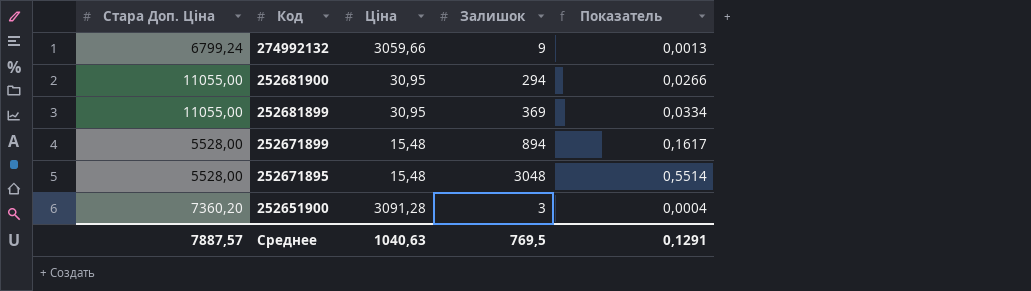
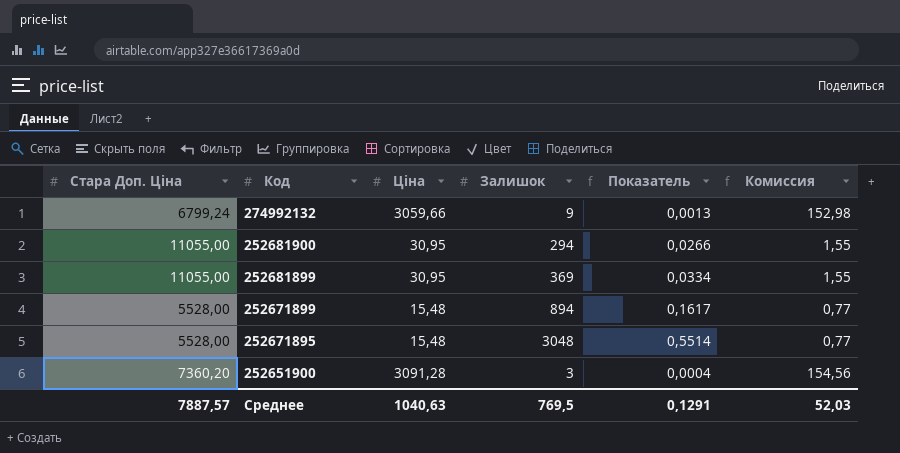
column Комиссия | formula: none -> [Ціна] * 0,05

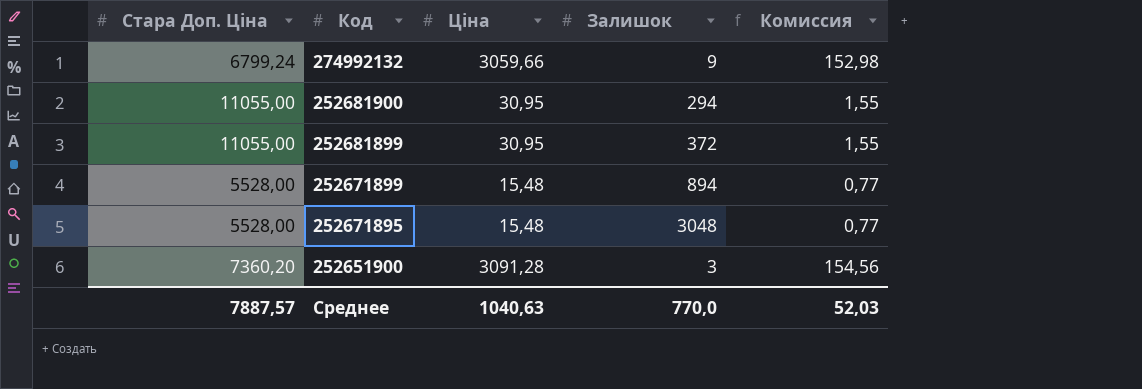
column Показатель | formula: [Залишок] / [Стара Доп. Ціна] -> none
252681899 | Залишок: 369 -> 372
Среднее | Залишок: 769,5 -> 770,0

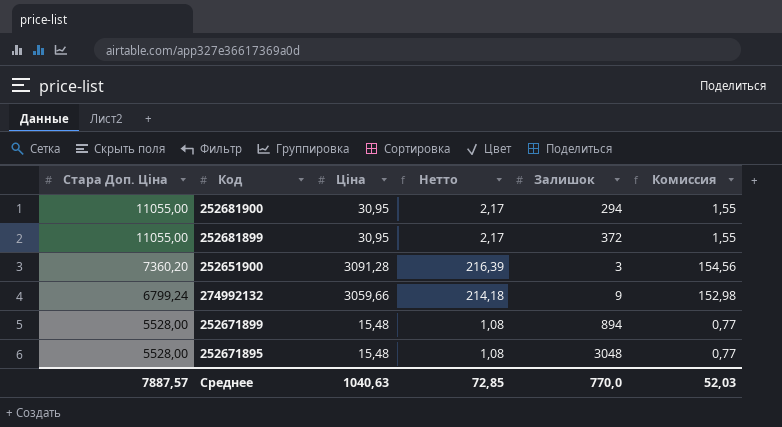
row order: Код descending -> Стара Доп. Ціна descending
column Нетто | formula: none -> [Ціна] * 0,07

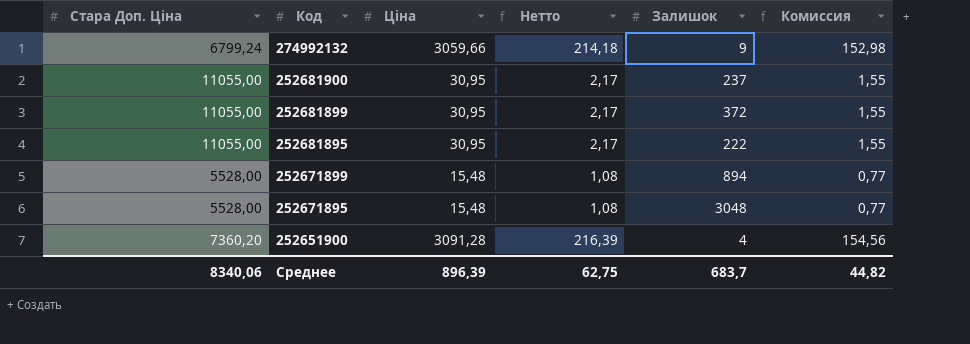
row order: Стара Доп. Ціна descending -> Код descending
252681900 | Залишок: 294 -> 237
row 252681895: none -> 11055,00 | 30,95 | 2,17 | 222 | 1,55
252651900 | Залишок: 3 -> 4
Среднее | Стара Доп. Ціна: 7887,57 -> 8340,06
Среднее | Ціна: 1040,63 -> 896,39
Среднее | Нетто: 72,85 -> 62,75
Среднее | Залишок: 770,0 -> 683,7
Среднее | Комиссия: 52,03 -> 44,82

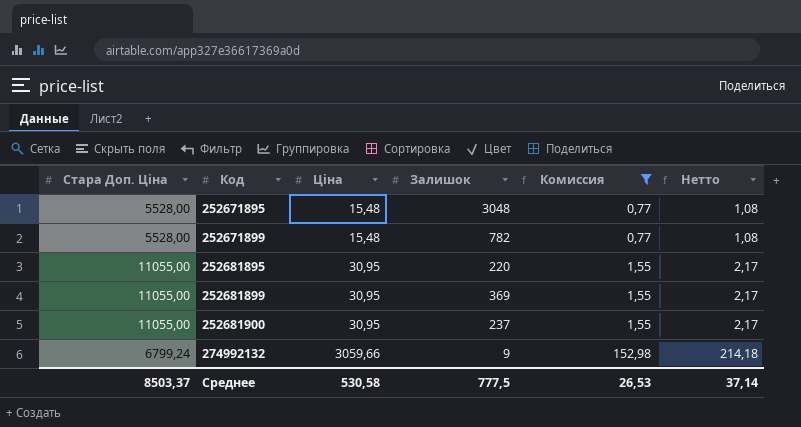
filter: none -> Комиссия != 154,56
row order: Код descending -> Код ascending
column Нетто | position: 4 -> 6
252671899 | Залишок: 894 -> 782
252681895 | Залишок: 222 -> 220
252681899 | Залишок: 372 -> 369
Среднее | Стара Доп. Ціна: 8340,06 -> 8503,37
Среднее | Ціна: 896,39 -> 530,58
Среднее | Залишок: 683,7 -> 777,5
Среднее | Комиссия: 44,82 -> 26,53
Среднее | Нетто: 62,75 -> 37,14

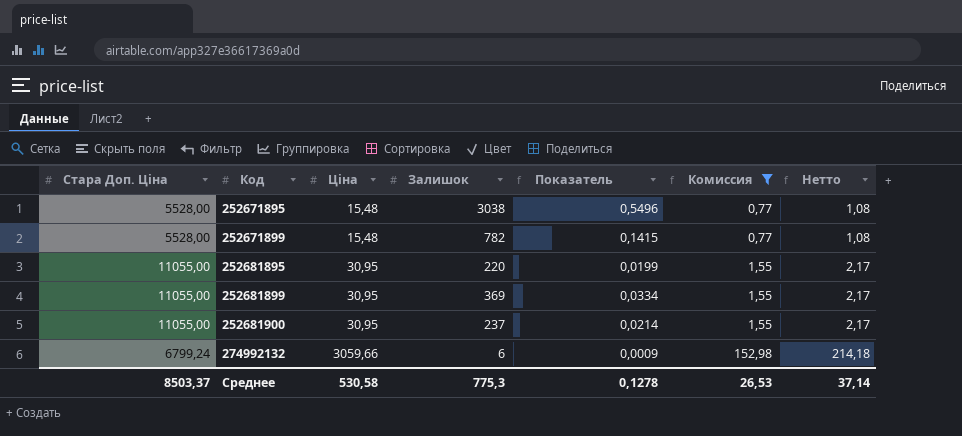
column Показатель | formula: none -> [Залишок] / [Стара Доп. Ціна]
252671895 | Залишок: 3048 -> 3038
274992132 | Залишок: 9 -> 6
Среднее | Залишок: 777,5 -> 775,3

